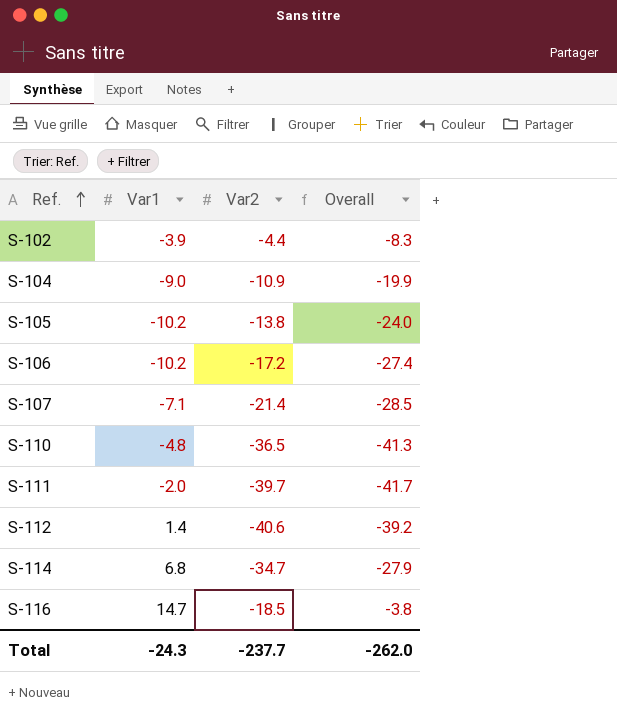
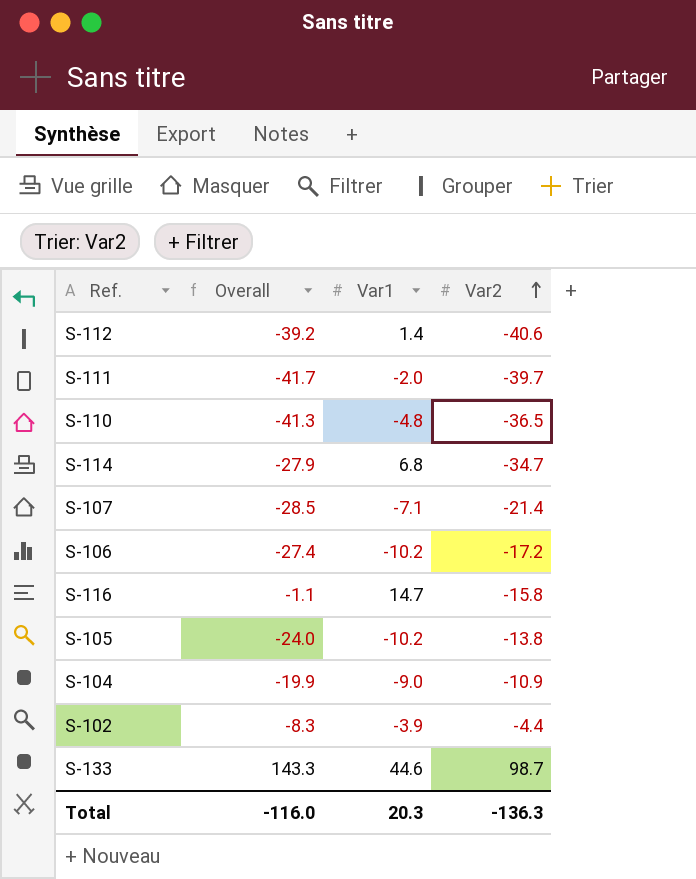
row order: Ref. ascending -> Var2 ascending
column Overall | position: 4 -> 2
S-116 | Overall: -3.8 -> -1.1
S-116 | Var2: -18.5 -> -15.8
row S-133: none -> 143.3 | 44.6 | 98.7
Total | Overall: -262.0 -> -116.0
Total | Var1: -24.3 -> 20.3
Total | Var2: -237.7 -> -136.3

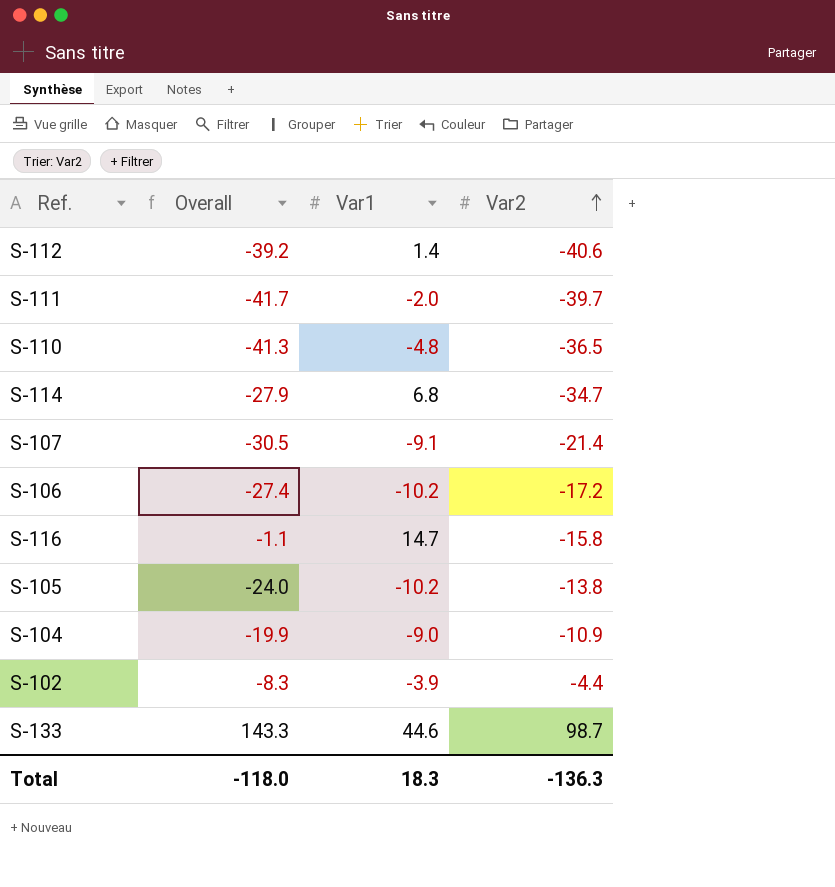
S-107 | Overall: -28.5 -> -30.5
S-107 | Var1: -7.1 -> -9.1
Total | Overall: -116.0 -> -118.0
Total | Var1: 20.3 -> 18.3

